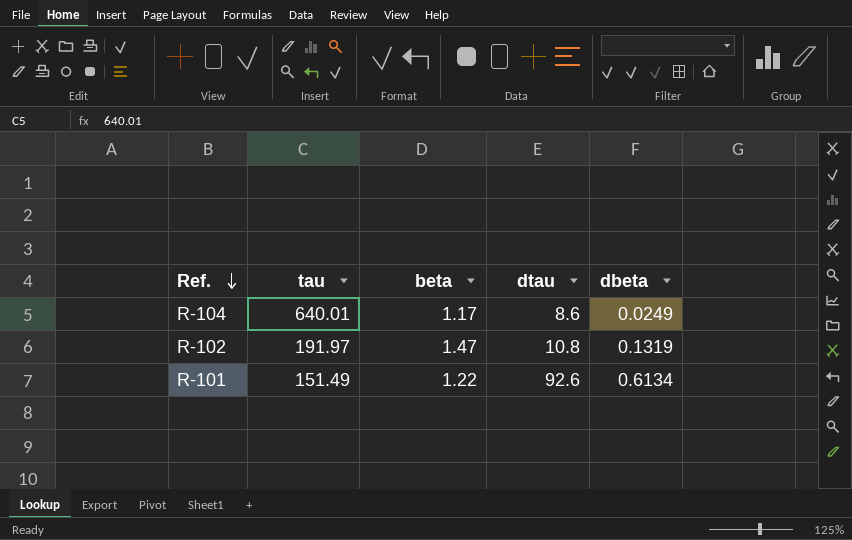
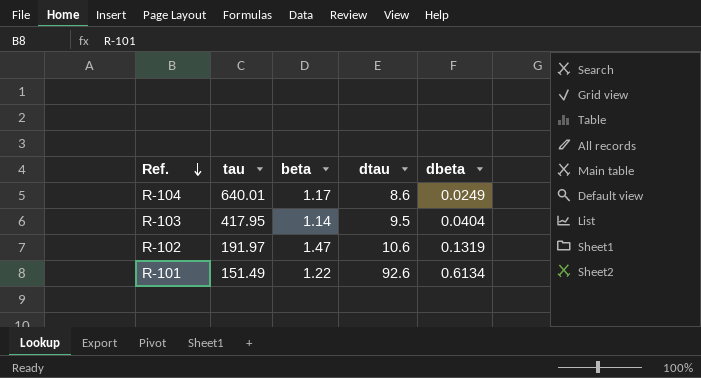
row R-103: none -> 417.95 | 1.14 | 9.5 | 0.0404
R-102 | dtau: 10.8 -> 10.6

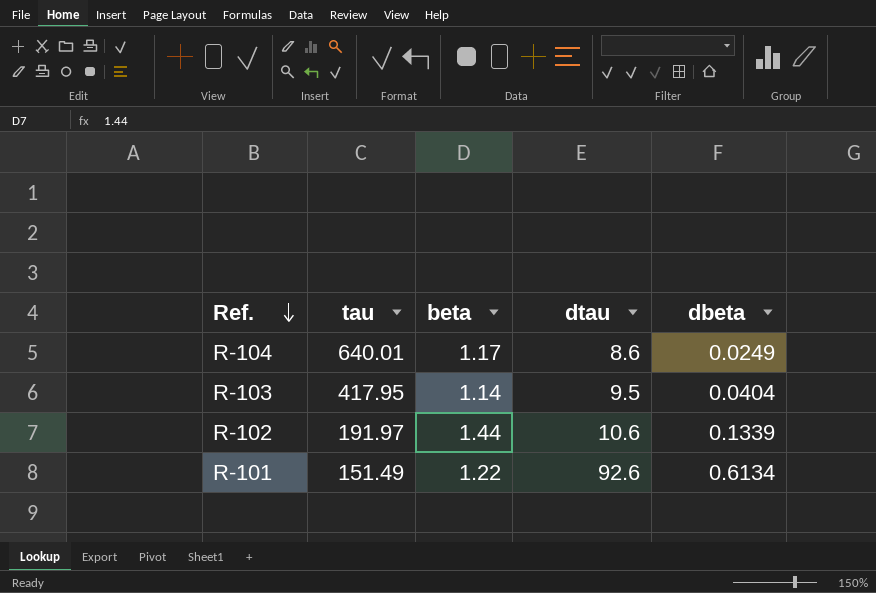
R-102 | beta: 1.47 -> 1.44
R-102 | dbeta: 0.1319 -> 0.1339

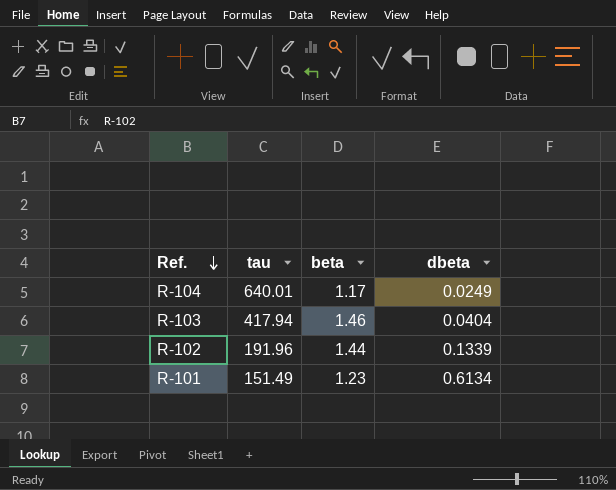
column dtau | position: 4 -> none
R-103 | tau: 417.95 -> 417.94
R-103 | beta: 1.14 -> 1.46
R-102 | tau: 191.97 -> 191.96
R-101 | beta: 1.22 -> 1.23

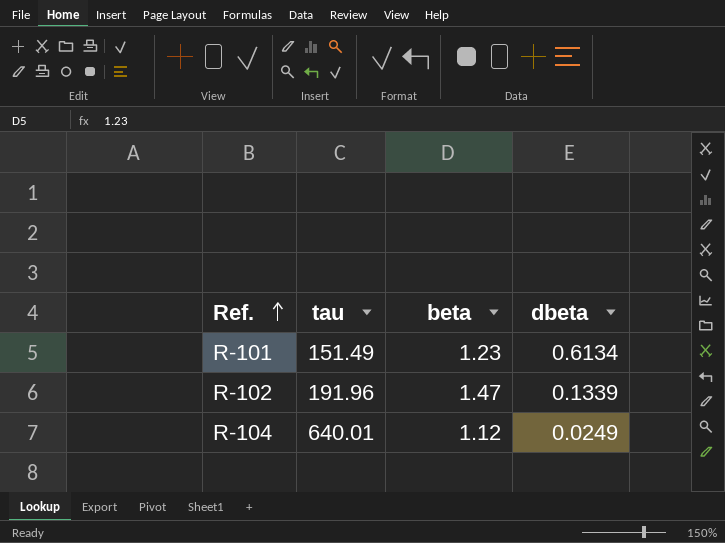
row order: Ref. descending -> Ref. ascending
row R-103: 417.94 | 1.46 | 0.0404 -> none
R-102 | beta: 1.44 -> 1.47
R-104 | beta: 1.17 -> 1.12

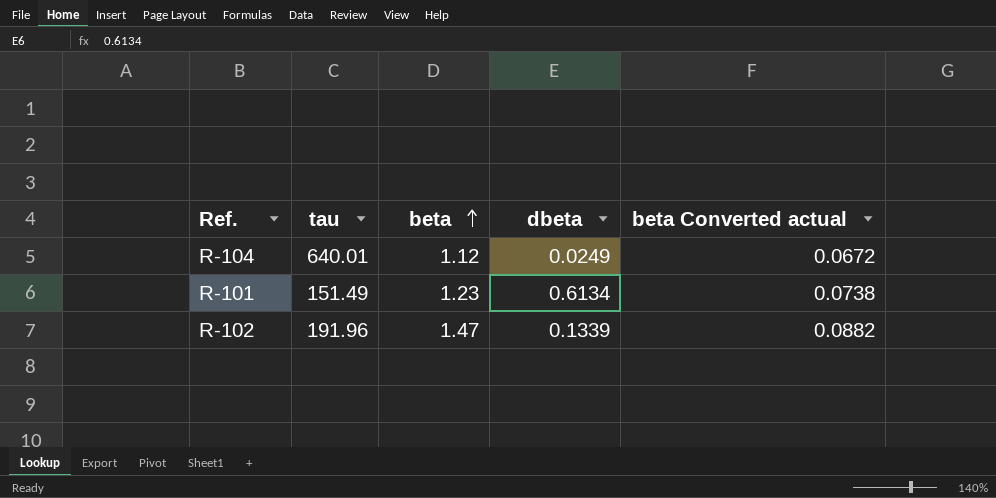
row order: Ref. ascending -> beta ascending
column beta Converted actual | formula: none -> [beta] * 0.06

